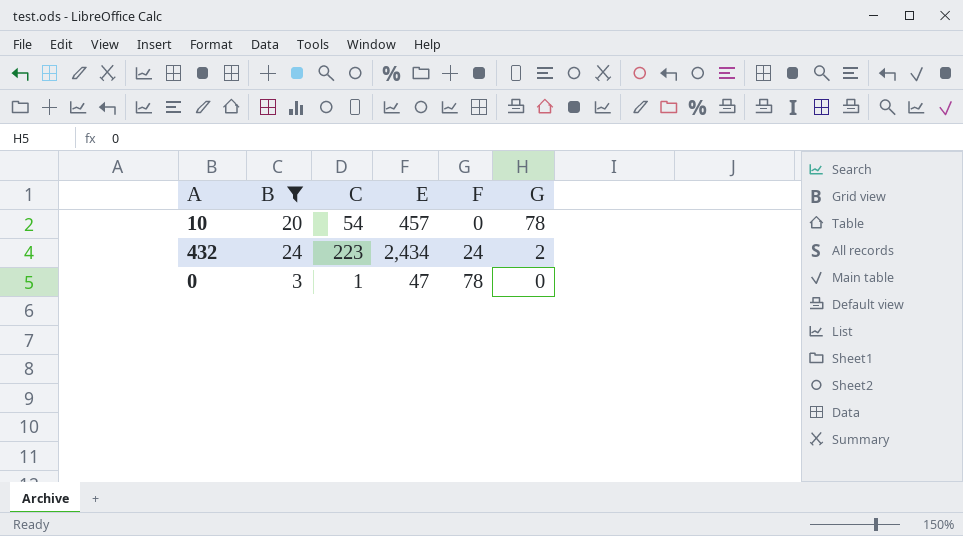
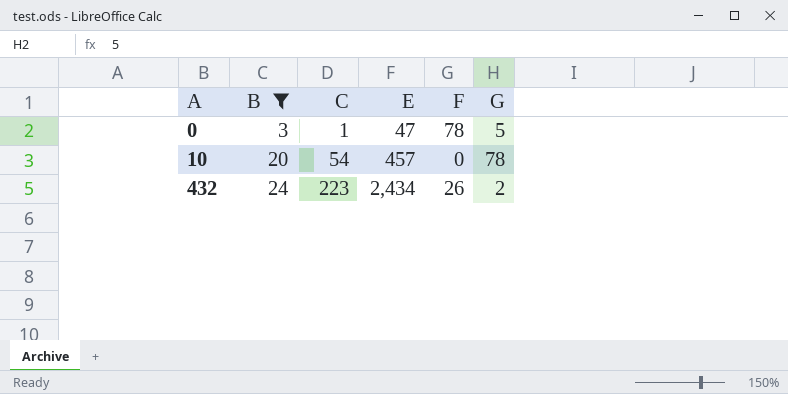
row order: F ascending -> A ascending
0 | G: 0 -> 5
432 | F: 24 -> 26

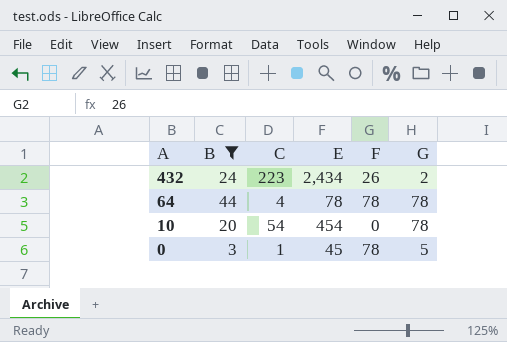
row order: A ascending -> A descending
row 64: none -> 44 | 4 | 78 | 78 | 78
10 | E: 457 -> 454
0 | E: 47 -> 45

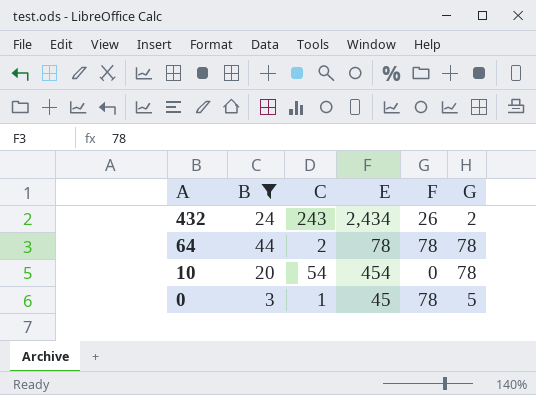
432 | C: 223 -> 243
64 | C: 4 -> 2

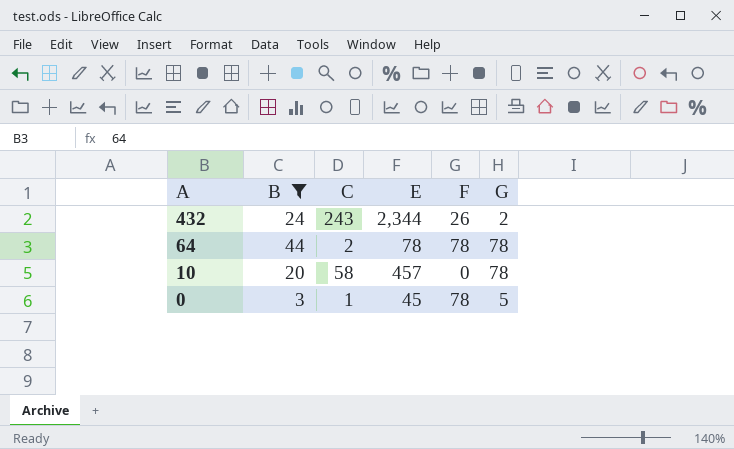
432 | E: 2,434 -> 2,344
10 | C: 54 -> 58
10 | E: 454 -> 457

